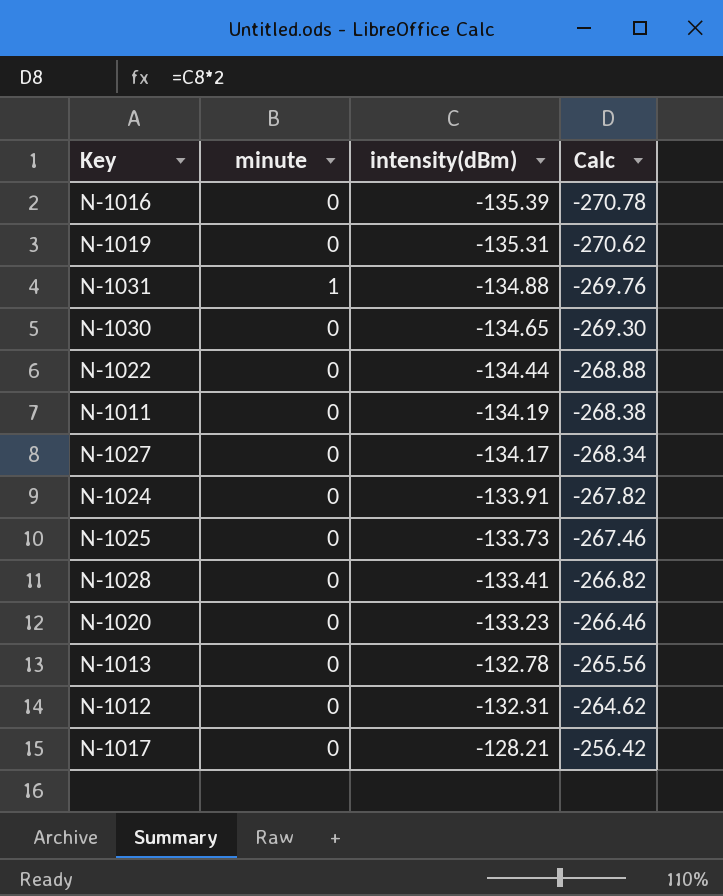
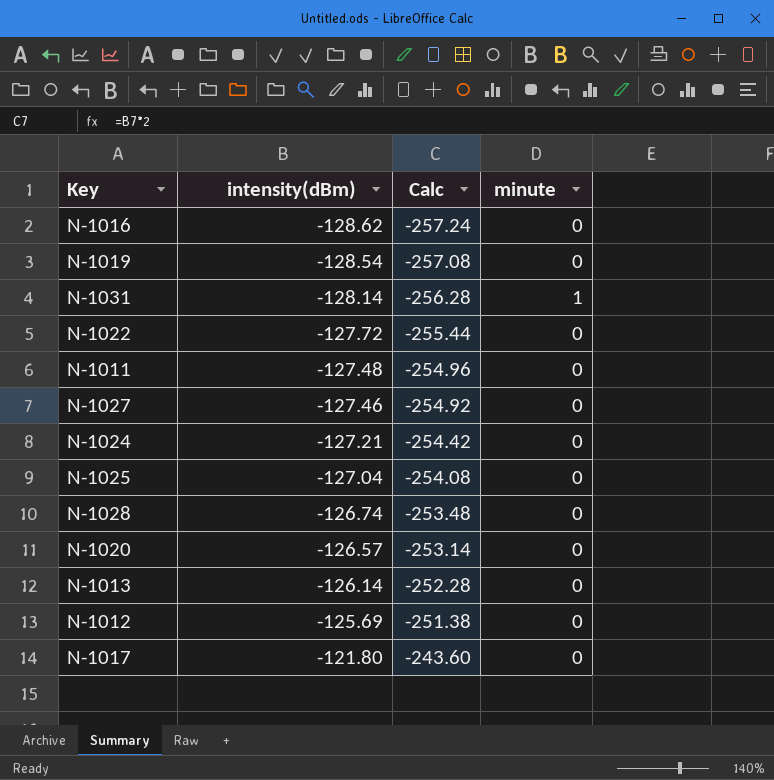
column minute | position: 2 -> 4
row N-1030: 0 | -134.65 | -269.30 -> none
N-1016 | intensity(dBm): -135.39 -> -128.62
N-1016 | Calc: -270.78 -> -257.24
N-1019 | intensity(dBm): -135.31 -> -128.54
N-1019 | Calc: -270.62 -> -257.08
N-1031 | intensity(dBm): -134.88 -> -128.14
N-1031 | Calc: -269.76 -> -256.28
N-1022 | intensity(dBm): -134.44 -> -127.72
N-1022 | Calc: -268.88 -> -255.44
N-1011 | intensity(dBm): -134.19 -> -127.48
N-1011 | Calc: -268.38 -> -254.96
N-1027 | intensity(dBm): -134.17 -> -127.46
N-1027 | Calc: -268.34 -> -254.92
N-1024 | intensity(dBm): -133.91 -> -127.21
N-1024 | Calc: -267.82 -> -254.42
N-1025 | intensity(dBm): -133.73 -> -127.04
N-1025 | Calc: -267.46 -> -254.08
N-1028 | intensity(dBm): -133.41 -> -126.74
N-1028 | Calc: -266.82 -> -253.48
N-1020 | intensity(dBm): -133.23 -> -126.57
N-1020 | Calc: -266.46 -> -253.14
N-1013 | intensity(dBm): -132.78 -> -126.14
N-1013 | Calc: -265.56 -> -252.28
N-1012 | intensity(dBm): -132.31 -> -125.69
N-1012 | Calc: -264.62 -> -251.38
N-1017 | intensity(dBm): -128.21 -> -121.80
N-1017 | Calc: -256.42 -> -243.60

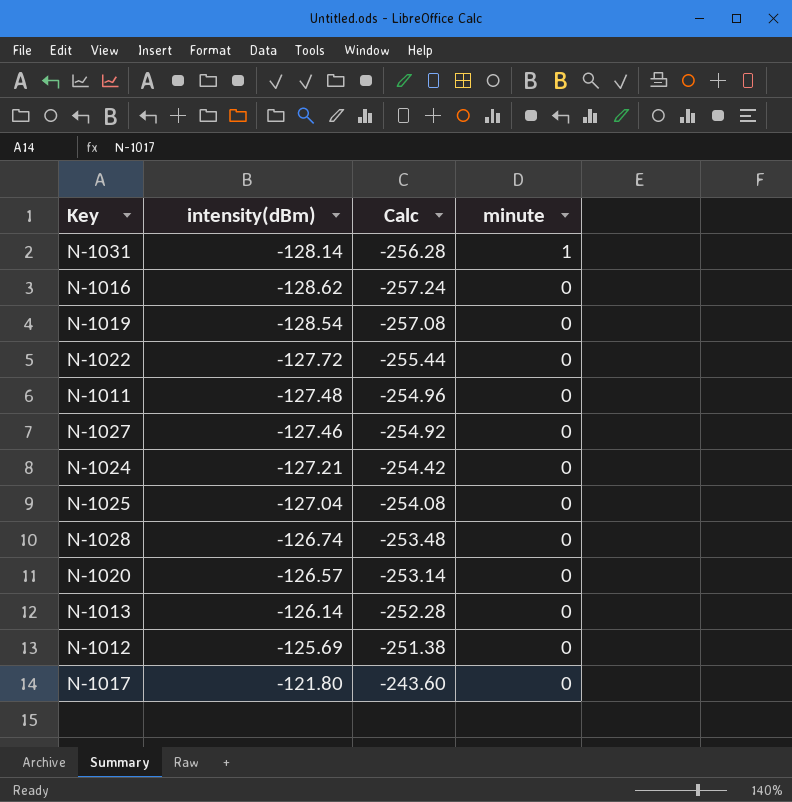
row order: intensity(dBm) ascending -> minute descending

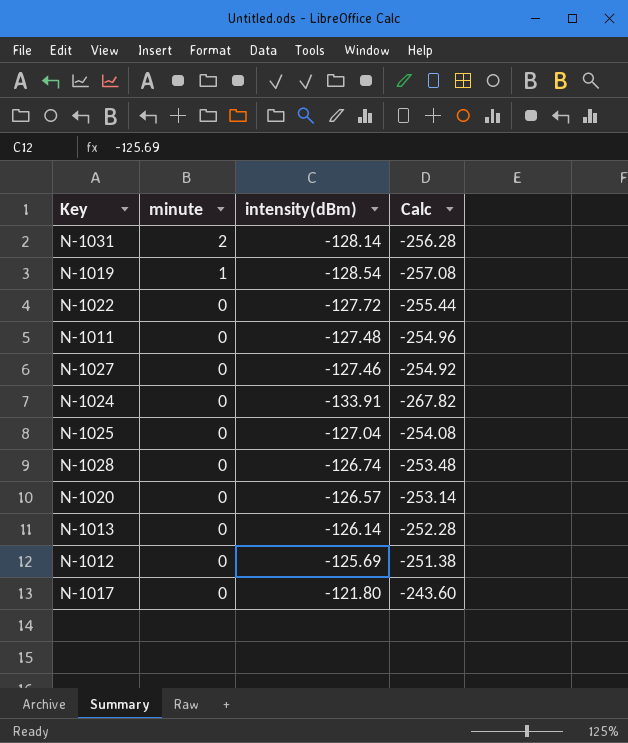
column minute | position: 4 -> 2
row N-1016: -128.62 | -257.24 | 0 -> none
N-1031 | minute: 1 -> 2
N-1019 | minute: 0 -> 1
N-1024 | intensity(dBm): -127.21 -> -133.91
N-1024 | Calc: -254.42 -> -267.82

